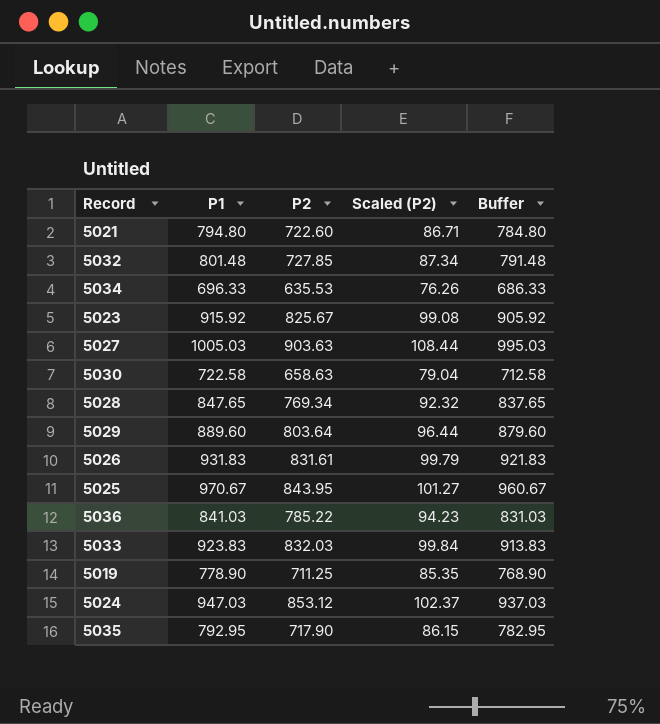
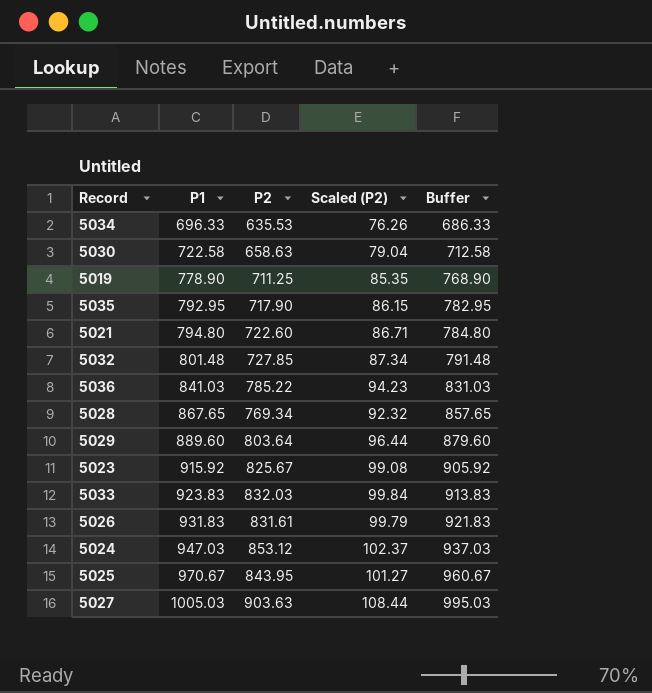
row order: none -> P1 ascending
5028 | P1: 847.65 -> 867.65
5028 | Buffer: 837.65 -> 857.65

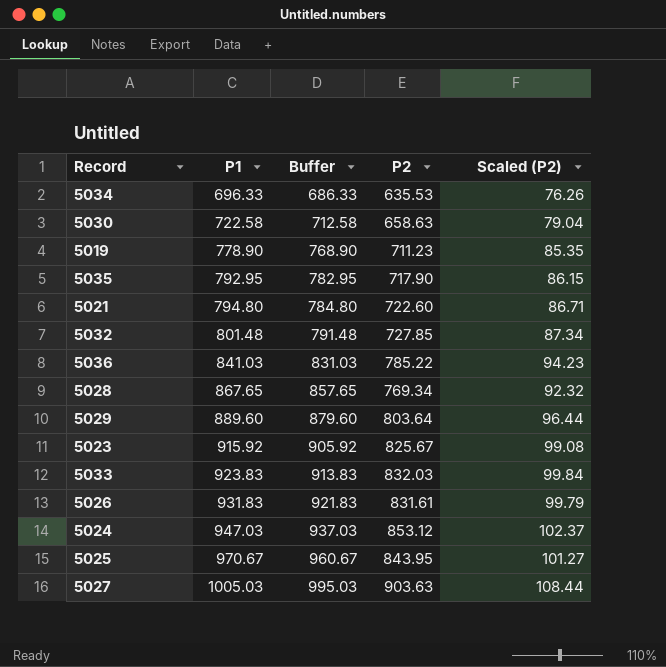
column Buffer | position: 5 -> 3
5019 | P2: 711.25 -> 711.23

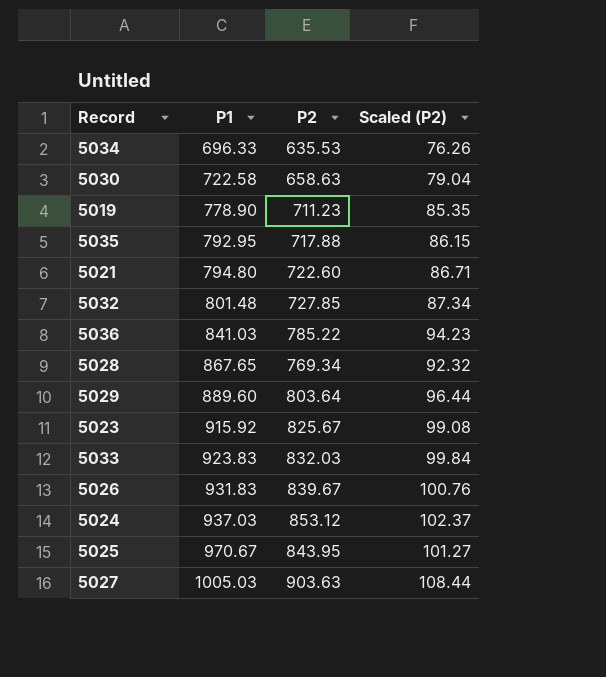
column Buffer | formula: [P1] - 10 -> none
5035 | P2: 717.90 -> 717.88
5026 | P2: 831.61 -> 839.67
5026 | Scaled (P2): 99.79 -> 100.76
5024 | P1: 947.03 -> 937.03

